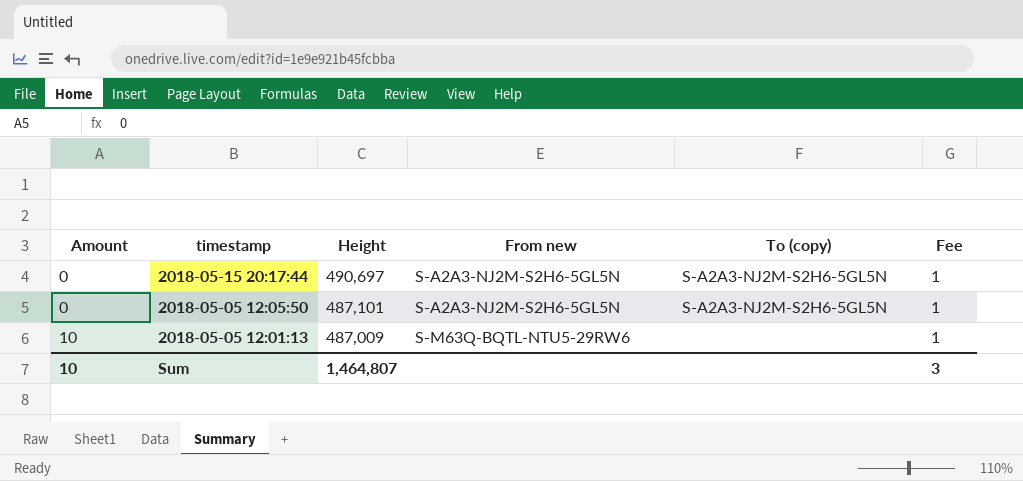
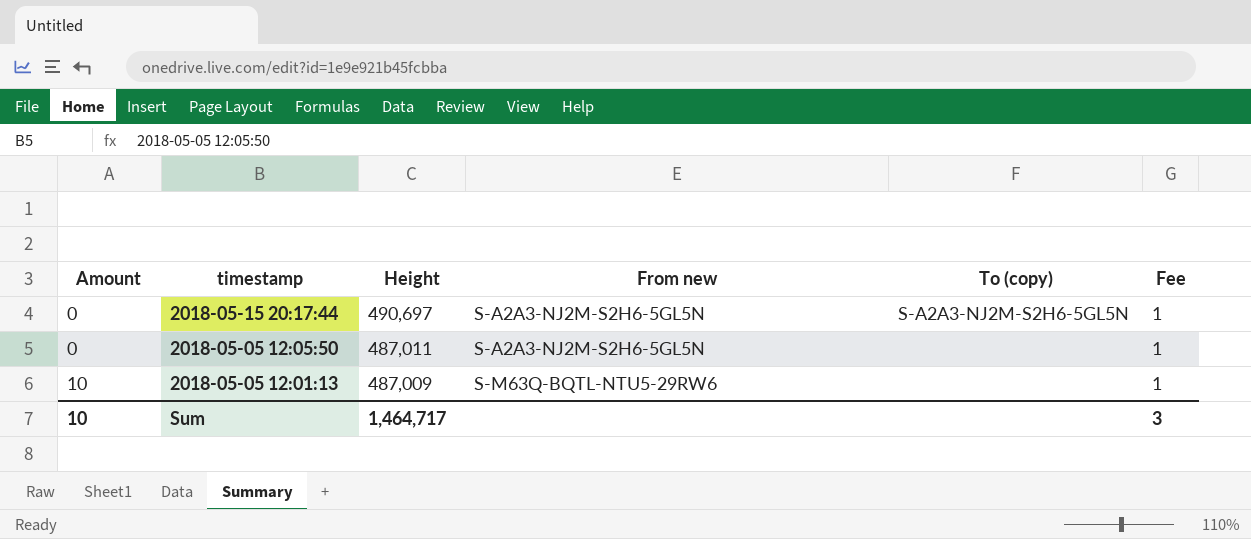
2018-05-05 12:05:50 | Height: 487,101 -> 487,011
2018-05-05 12:05:50 | To (copy): S-A2A3-NJ2M-S2H6-5GL5N -> none
Sum | Height: 1,464,807 -> 1,464,717

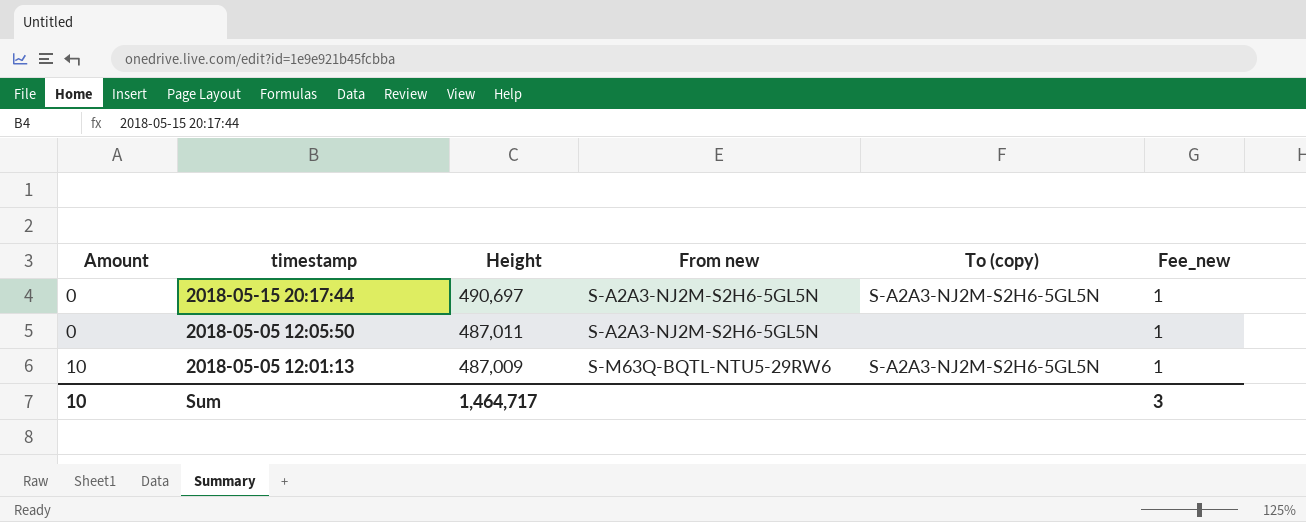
column name: Fee -> Fee_new
2018-05-05 12:01:13 | To (copy): none -> S-A2A3-NJ2M-S2H6-5GL5N

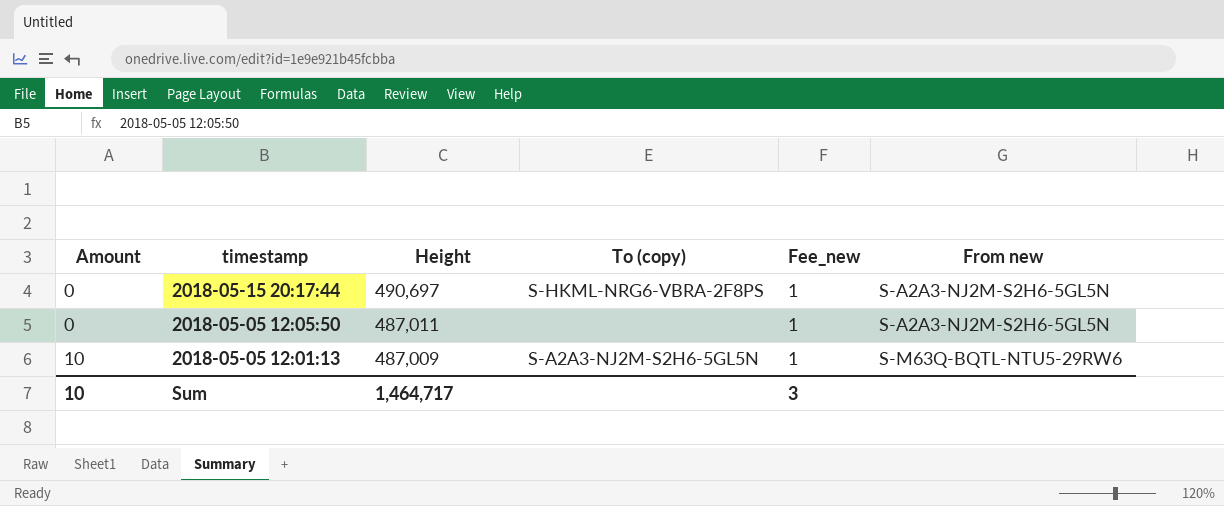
column From new | position: 4 -> 6
2018-05-15 20:17:44 | To (copy): S-A2A3-NJ2M-S2H6-5GL5N -> S-HKML-NRG6-VBRA-2F8PS

